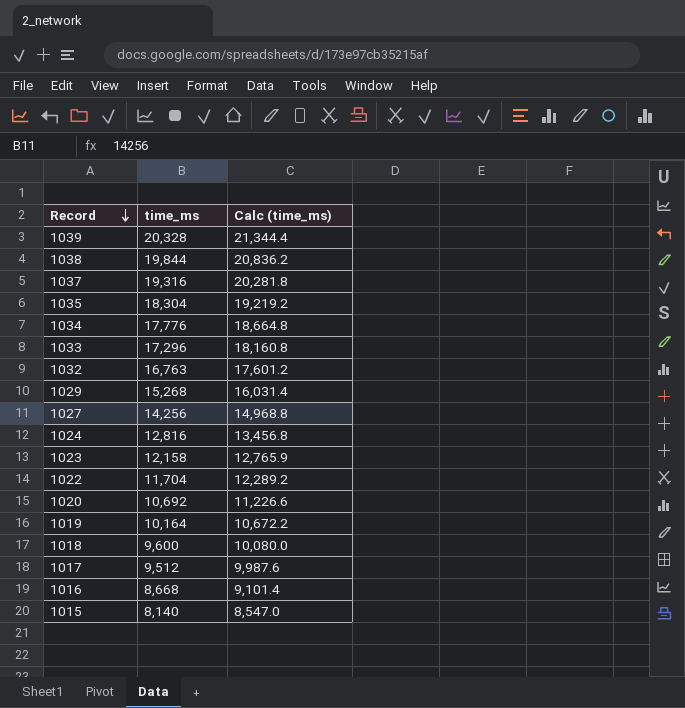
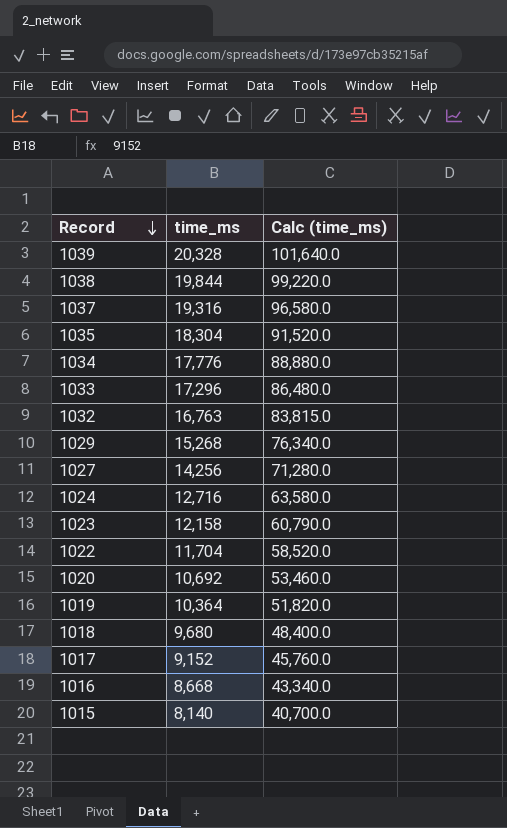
column Calc (time_ms) | formula: [time_ms] * 1.05 -> [time_ms] * 5
1024 | time_ms: 12,816 -> 12,716
1019 | time_ms: 10,164 -> 10,364
1018 | time_ms: 9,600 -> 9,680
1017 | time_ms: 9,512 -> 9,152

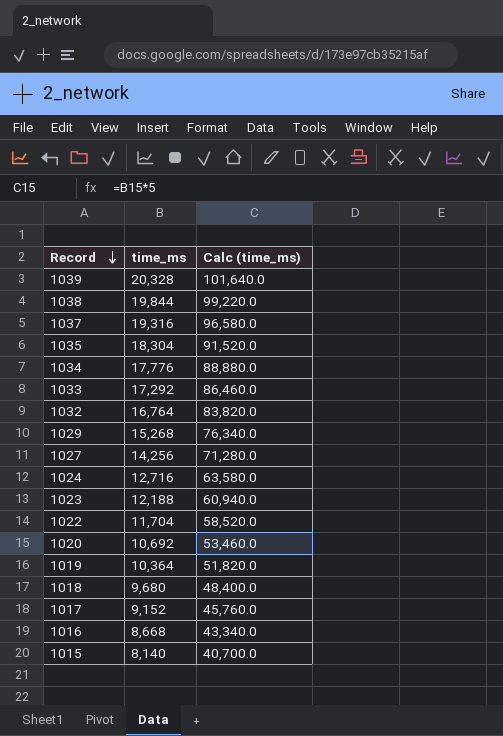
1033 | time_ms: 17,296 -> 17,292
1033 | Calc (time_ms): 86,480.0 -> 86,460.0
1032 | time_ms: 16,763 -> 16,764
1032 | Calc (time_ms): 83,815.0 -> 83,820.0
1023 | time_ms: 12,158 -> 12,188
1023 | Calc (time_ms): 60,790.0 -> 60,940.0

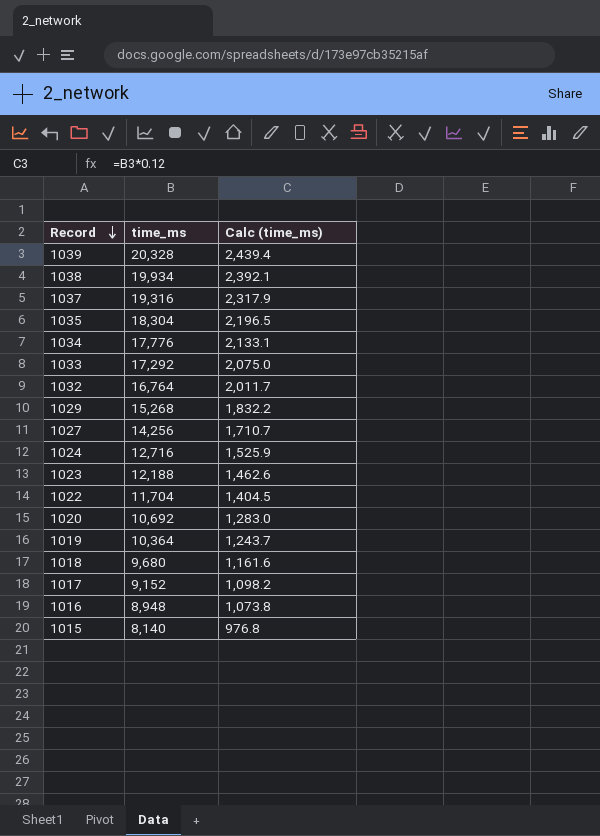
column Calc (time_ms) | formula: [time_ms] * 5 -> [time_ms] * 0.12
1038 | time_ms: 19,844 -> 19,934
1016 | time_ms: 8,668 -> 8,948

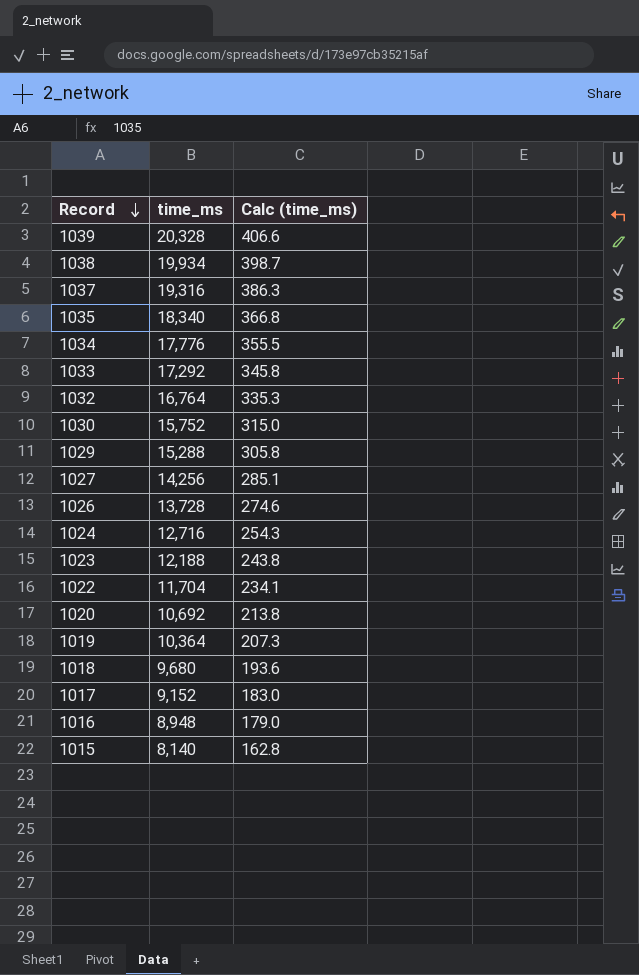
column Calc (time_ms) | formula: [time_ms] * 0.12 -> [time_ms] * 0.02
1035 | time_ms: 18,304 -> 18,340
row 1030: none -> 15,752 | 315.0
1029 | time_ms: 15,268 -> 15,288
row 1026: none -> 13,728 | 274.6

